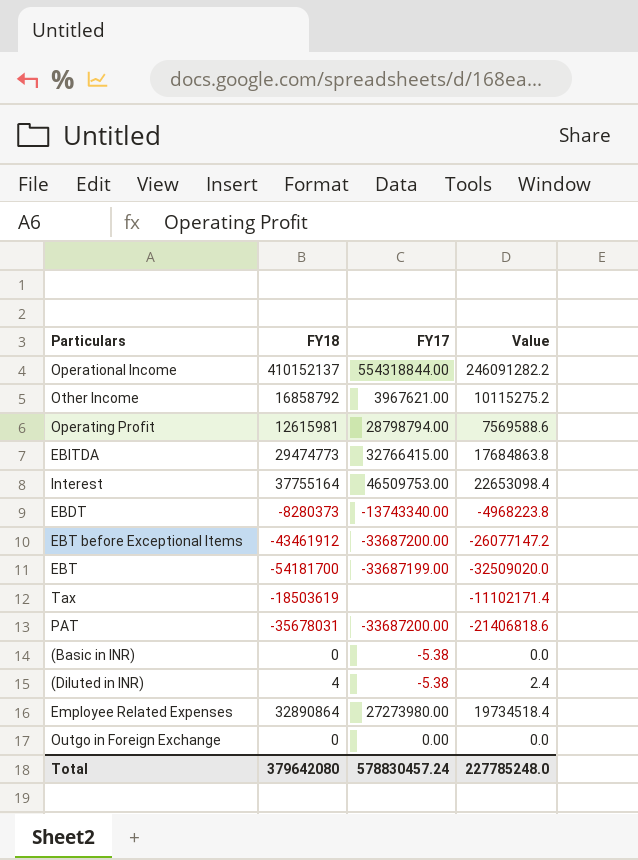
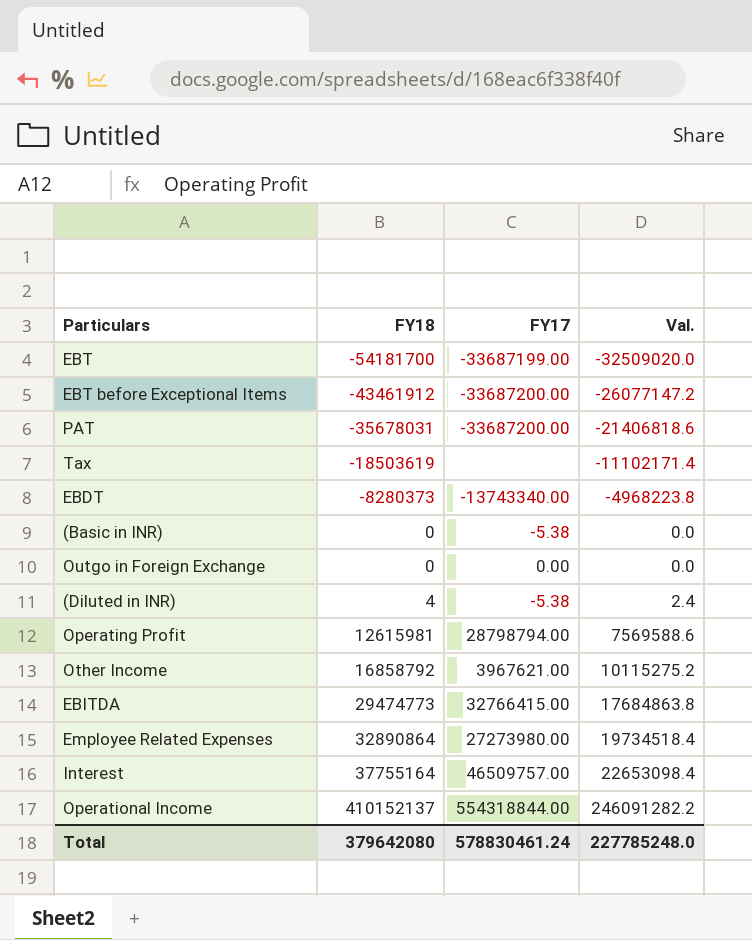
row order: none -> FY18 ascending
column name: Value -> Val.
Interest | FY17: 46509753.00 -> 46509757.00
Total | FY17: 578830457.24 -> 578830461.24

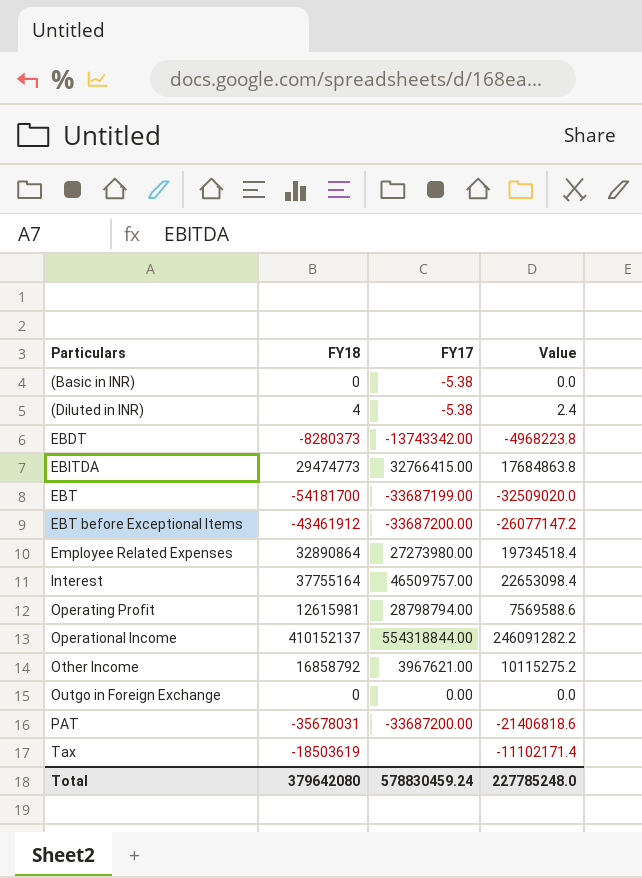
row order: FY18 ascending -> Particulars ascending
column name: Val. -> Value
EBDT | FY17: -13743340.00 -> -13743342.00
Total | FY17: 578830461.24 -> 578830459.24

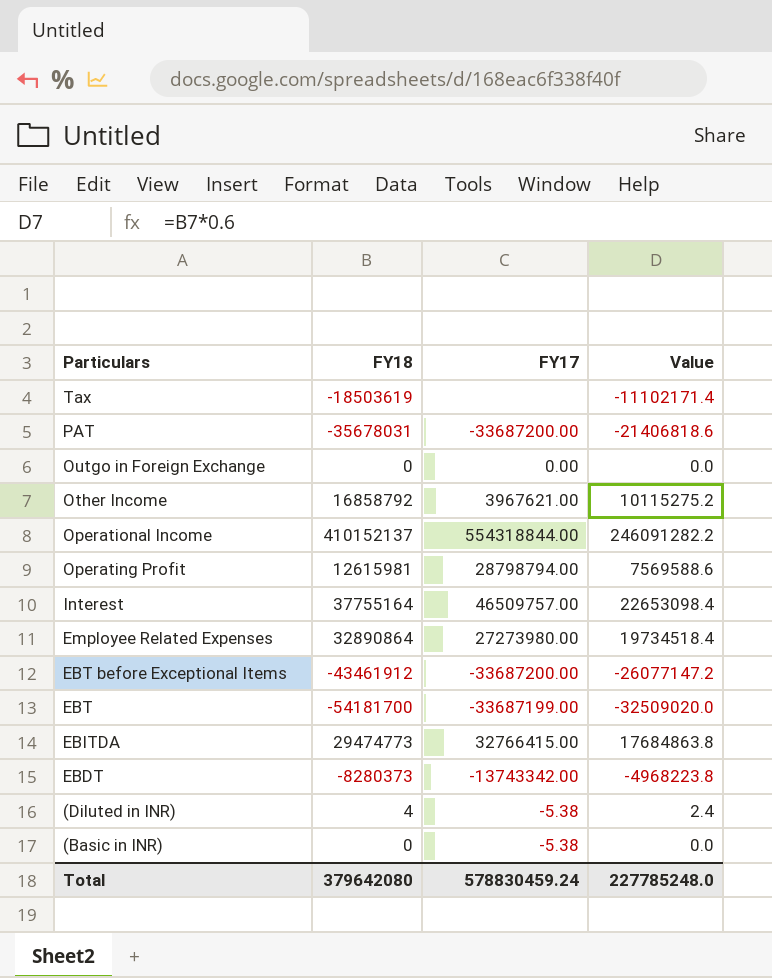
row order: Particulars ascending -> Particulars descending

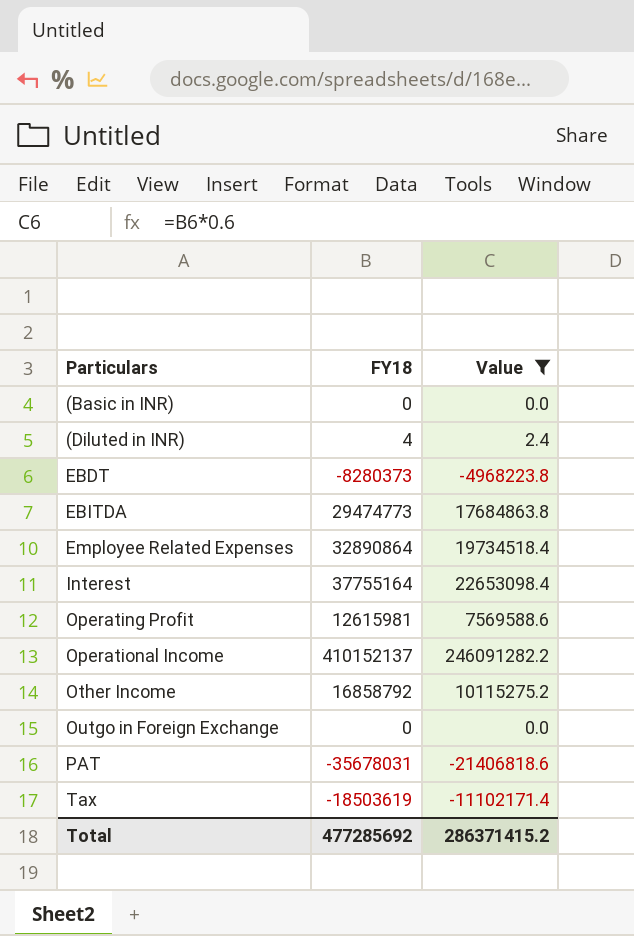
filter: none -> Value >= -21406818.6
row order: Particulars descending -> Particulars ascending
column FY17 | position: 3 -> none
Total | FY18: 379642080 -> 477285692
Total | Value: 227785248.0 -> 286371415.2

